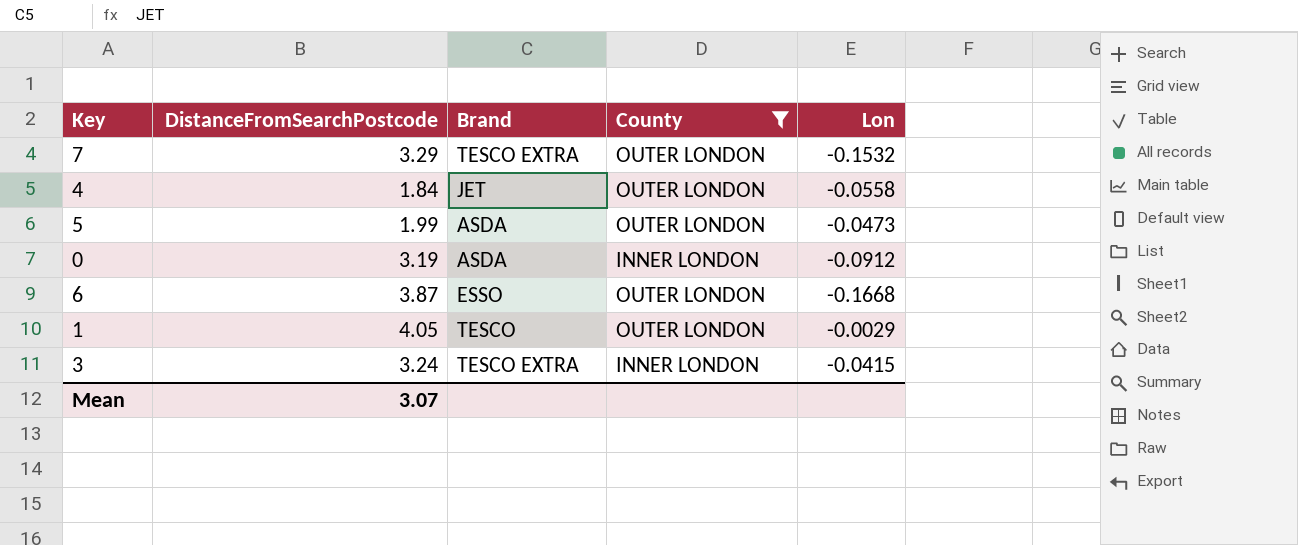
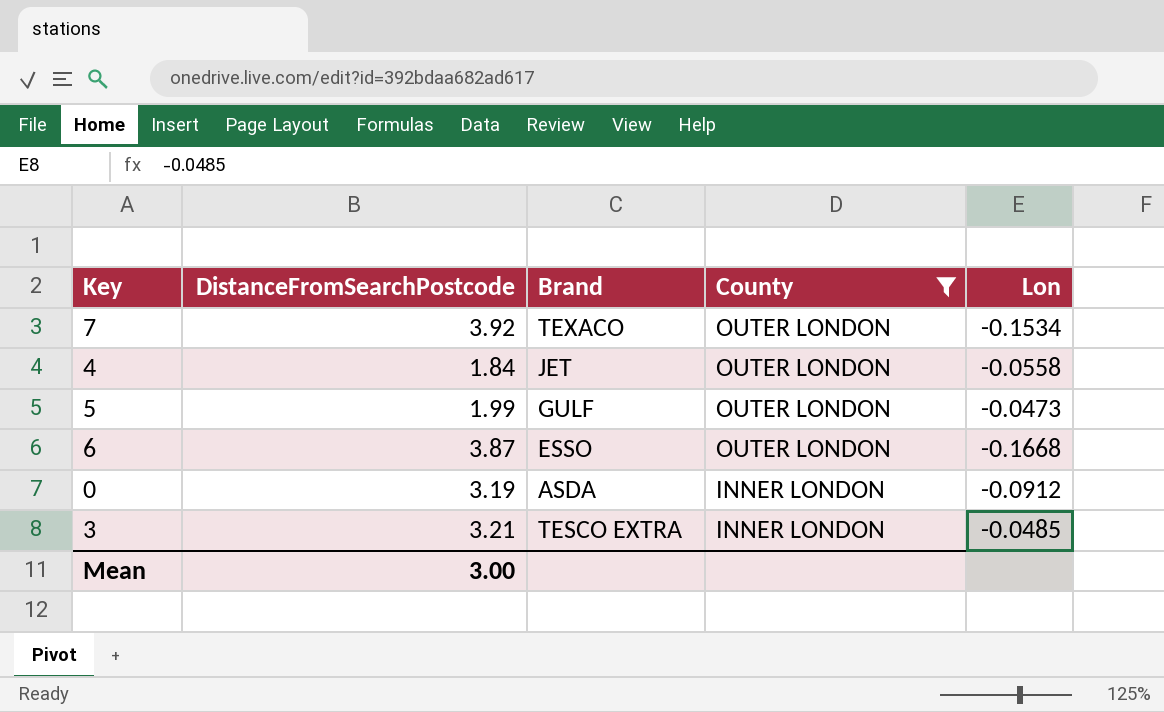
row order: none -> County descending
row 1: 4.05 | TESCO | OUTER LONDON | -0.0029 -> none
7 | DistanceFromSearchPostcode: 3.29 -> 3.92
7 | Brand: TESCO EXTRA -> TEXACO
7 | Lon: -0.1532 -> -0.1534
5 | Brand: ASDA -> GULF
3 | DistanceFromSearchPostcode: 3.24 -> 3.21
3 | Lon: -0.0415 -> -0.0485
Mean | DistanceFromSearchPostcode: 3.07 -> 3.00

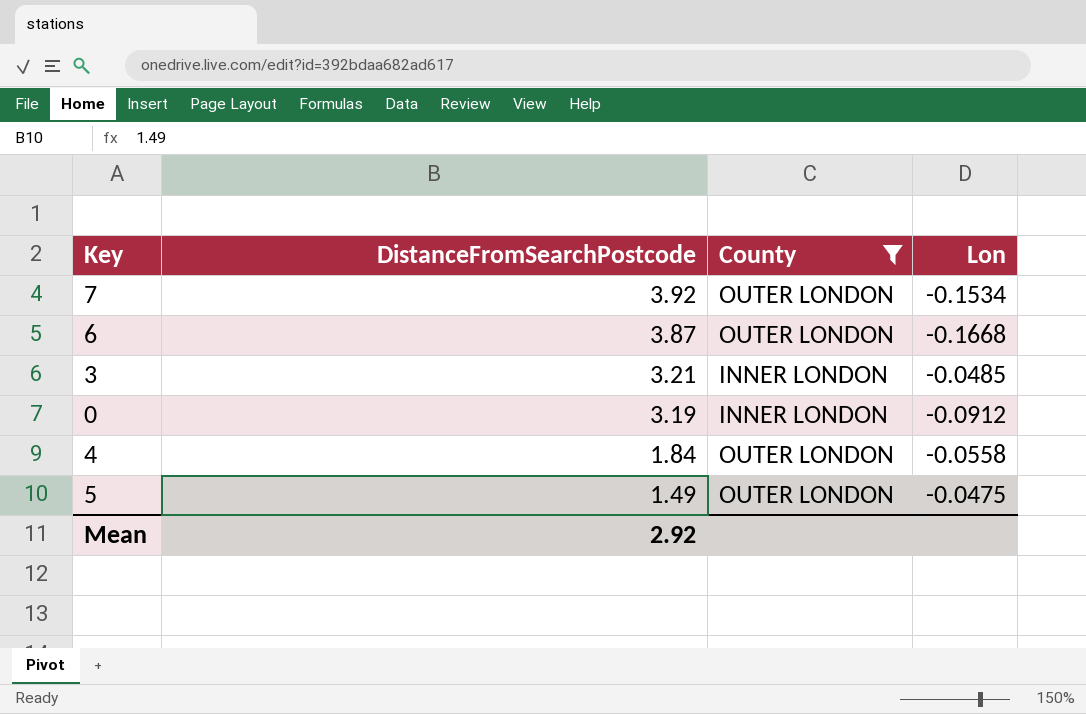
row order: County descending -> DistanceFromSearchPostcode descending
column Brand | position: 3 -> none
5 | DistanceFromSearchPostcode: 1.99 -> 1.49
5 | Lon: -0.0473 -> -0.0475
Mean | DistanceFromSearchPostcode: 3.00 -> 2.92

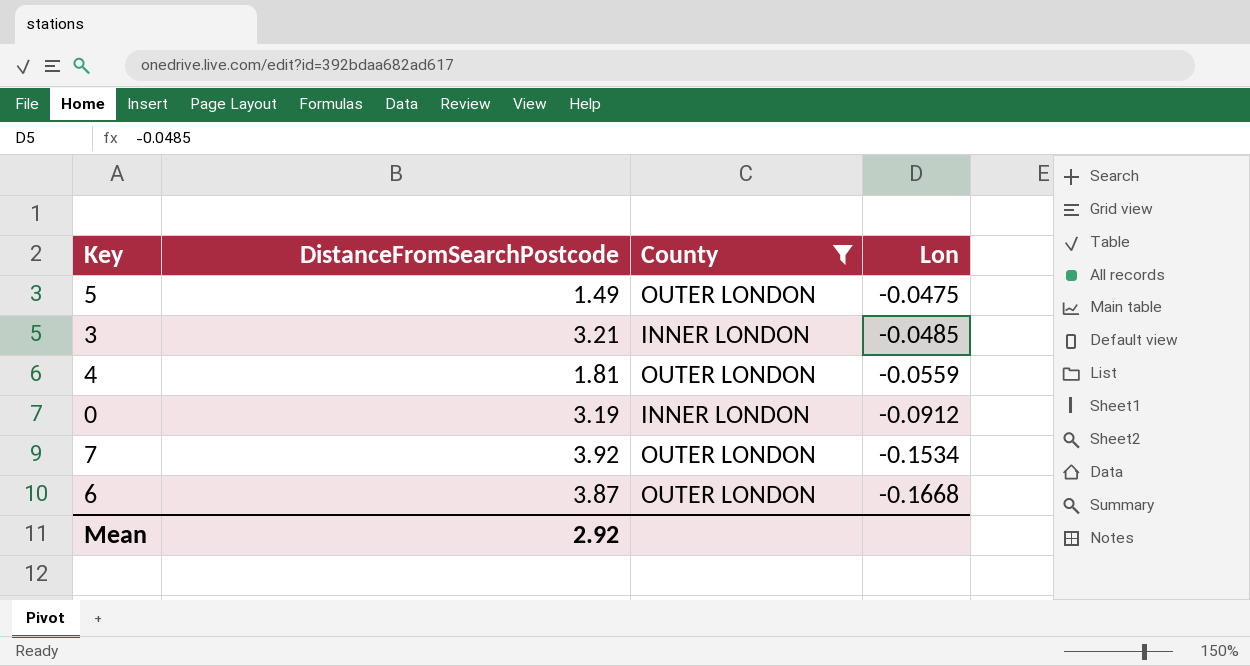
row order: DistanceFromSearchPostcode descending -> Lon descending
4 | DistanceFromSearchPostcode: 1.84 -> 1.81
4 | Lon: -0.0558 -> -0.0559

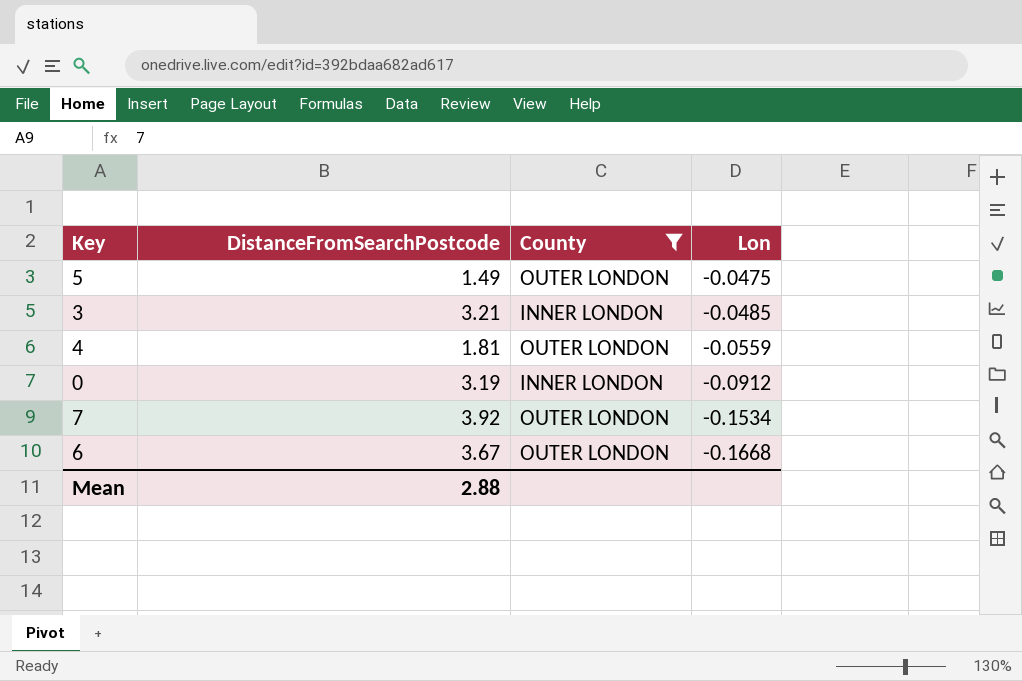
6 | DistanceFromSearchPostcode: 3.87 -> 3.67
Mean | DistanceFromSearchPostcode: 2.92 -> 2.88

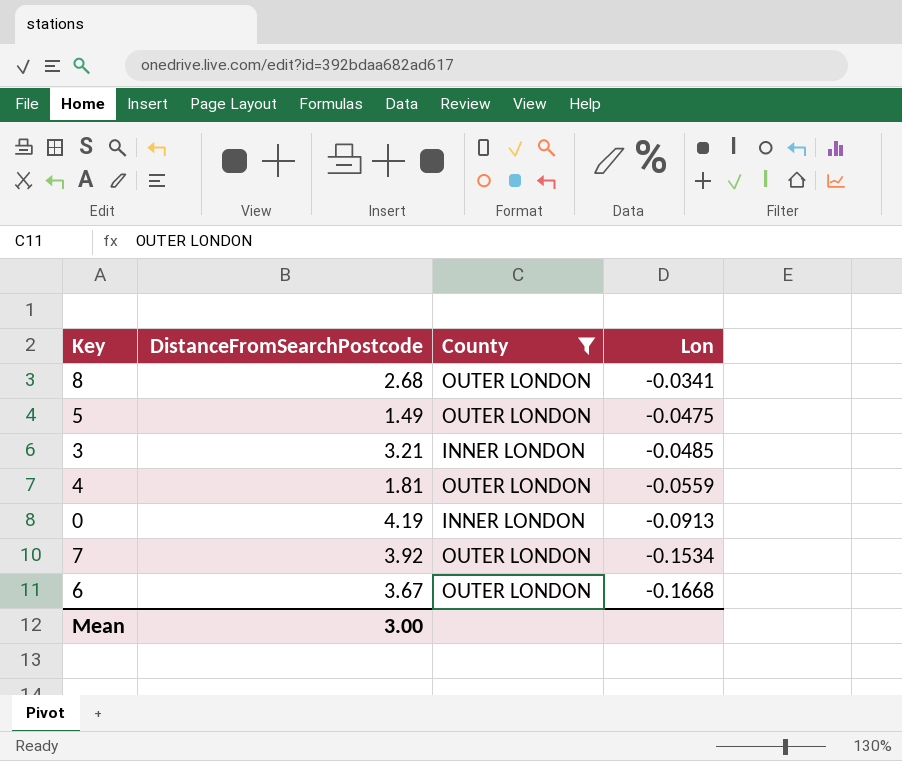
row 8: none -> 2.68 | OUTER LONDON | -0.0341
0 | DistanceFromSearchPostcode: 3.19 -> 4.19
0 | Lon: -0.0912 -> -0.0913
Mean | DistanceFromSearchPostcode: 2.88 -> 3.00

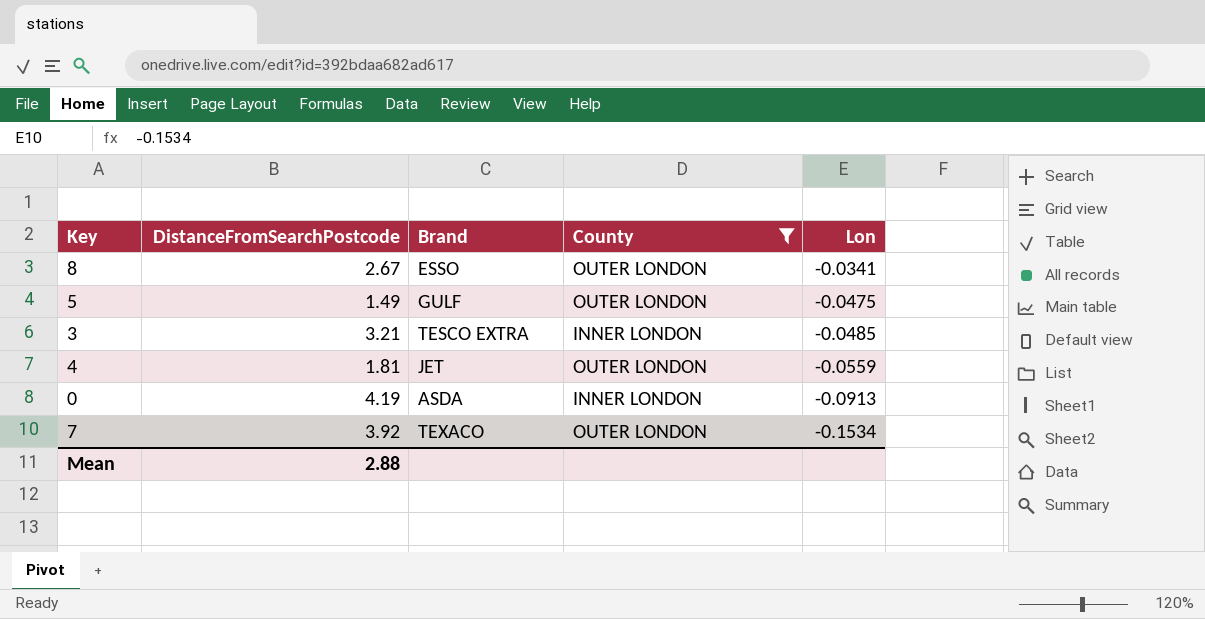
column Brand | position: none -> 3
row 6: 3.67 | OUTER LONDON | -0.1668 -> none
8 | DistanceFromSearchPostcode: 2.68 -> 2.67
Mean | DistanceFromSearchPostcode: 3.00 -> 2.88

